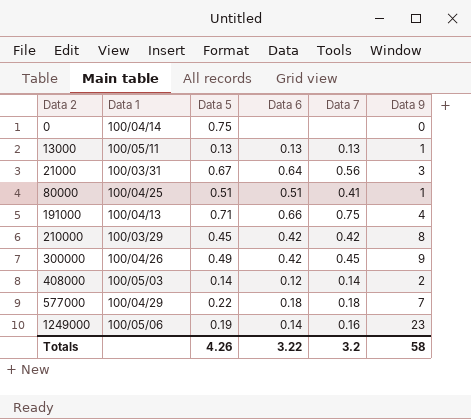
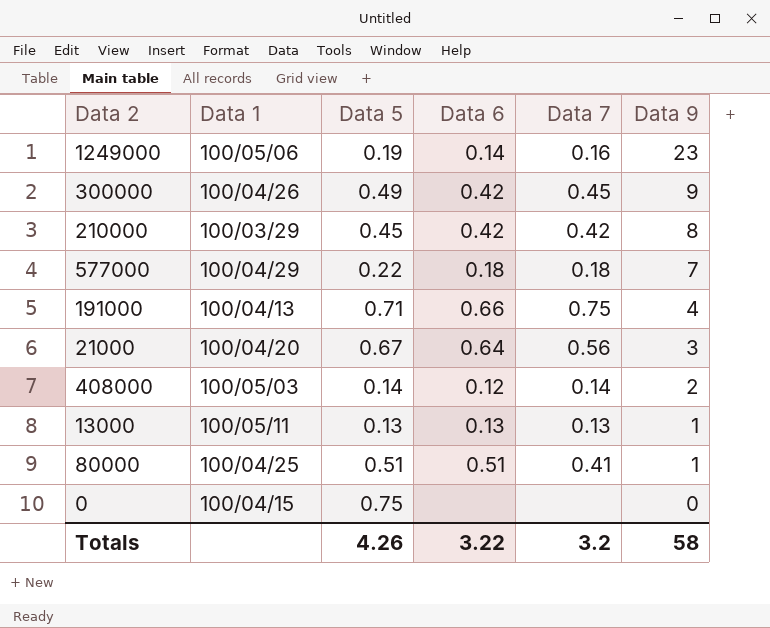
row order: Data 2 ascending -> Data 9 descending
21000 | Data 1: 100/03/31 -> 100/04/20
0 | Data 1: 100/04/14 -> 100/04/15

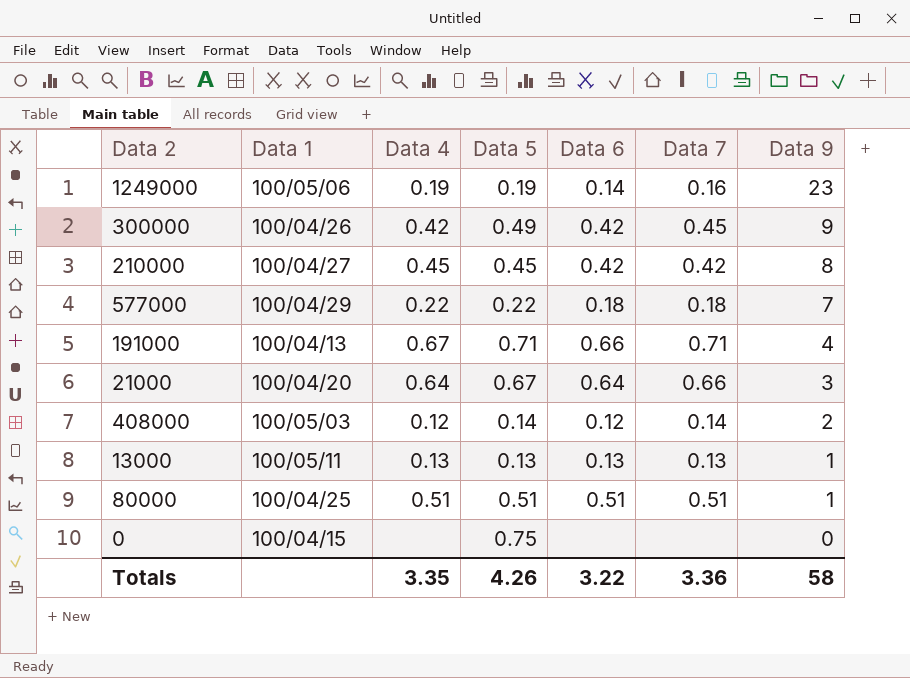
column Data 4 | position: none -> 3
210000 | Data 1: 100/03/29 -> 100/04/27
191000 | Data 7: 0.75 -> 0.71
21000 | Data 7: 0.56 -> 0.66
80000 | Data 7: 0.41 -> 0.51
Totals | Data 7: 3.2 -> 3.36

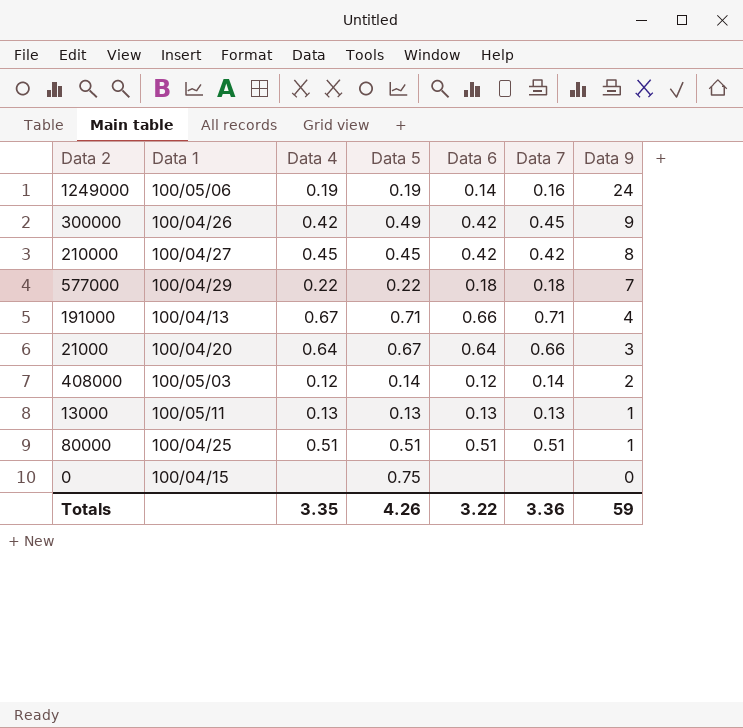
1249000 | Data 9: 23 -> 24
Totals | Data 9: 58 -> 59

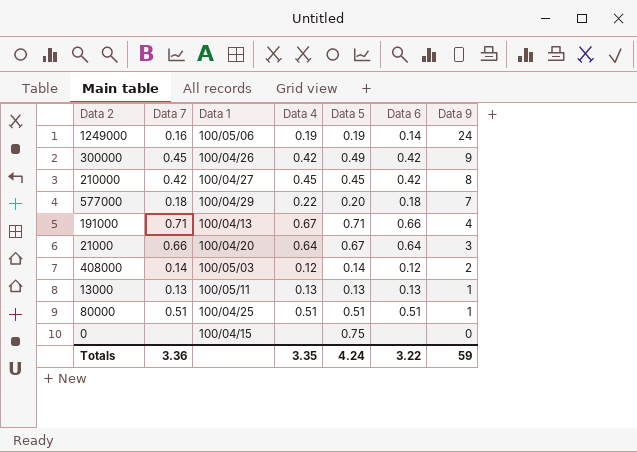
column Data 7 | position: 6 -> 2
577000 | Data 5: 0.22 -> 0.20
Totals | Data 5: 4.26 -> 4.24

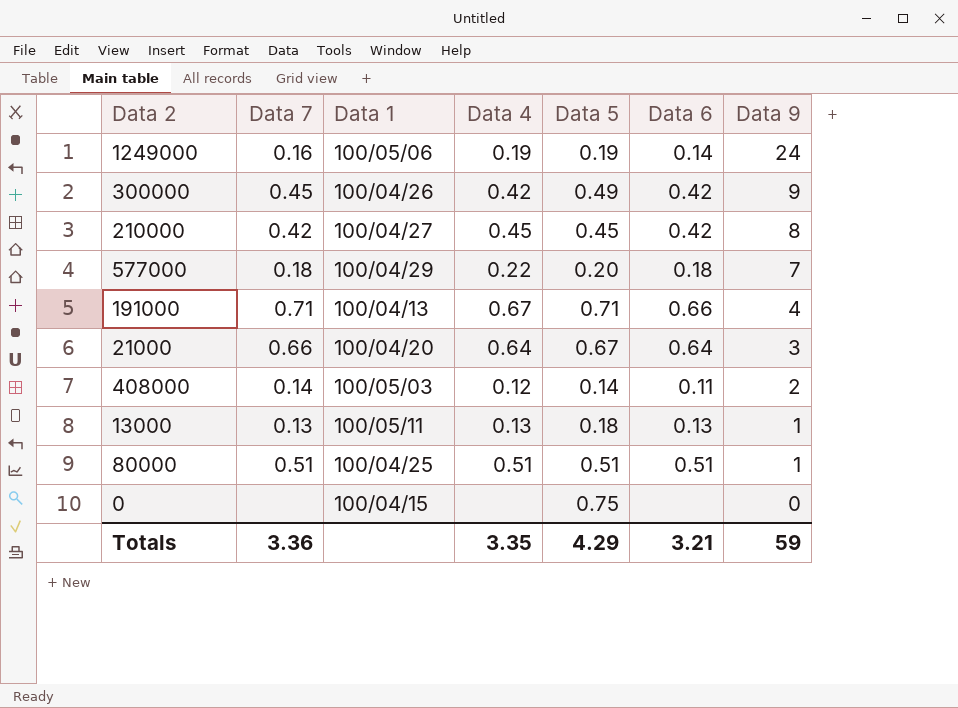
408000 | Data 6: 0.12 -> 0.11
13000 | Data 5: 0.13 -> 0.18
Totals | Data 5: 4.24 -> 4.29
Totals | Data 6: 3.22 -> 3.21

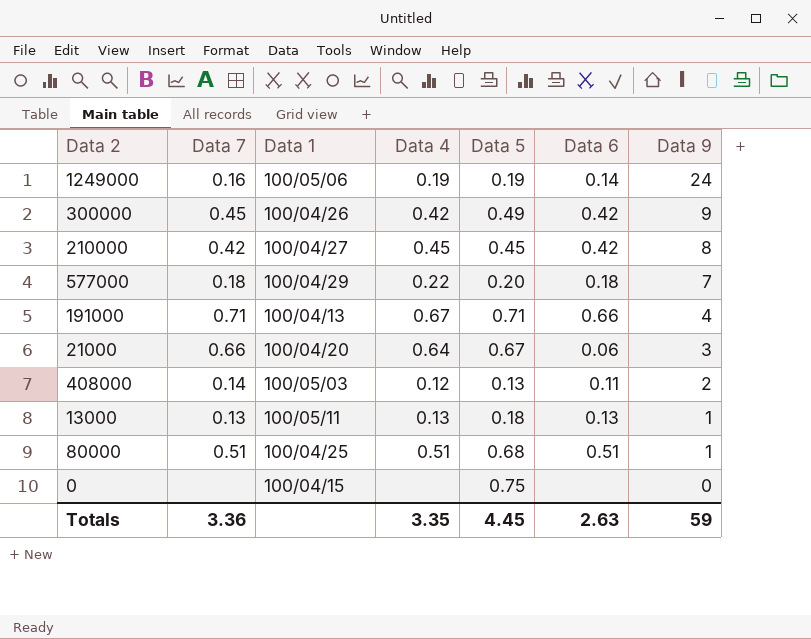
21000 | Data 6: 0.64 -> 0.06
408000 | Data 5: 0.14 -> 0.13
80000 | Data 5: 0.51 -> 0.68
Totals | Data 5: 4.29 -> 4.45
Totals | Data 6: 3.21 -> 2.63

